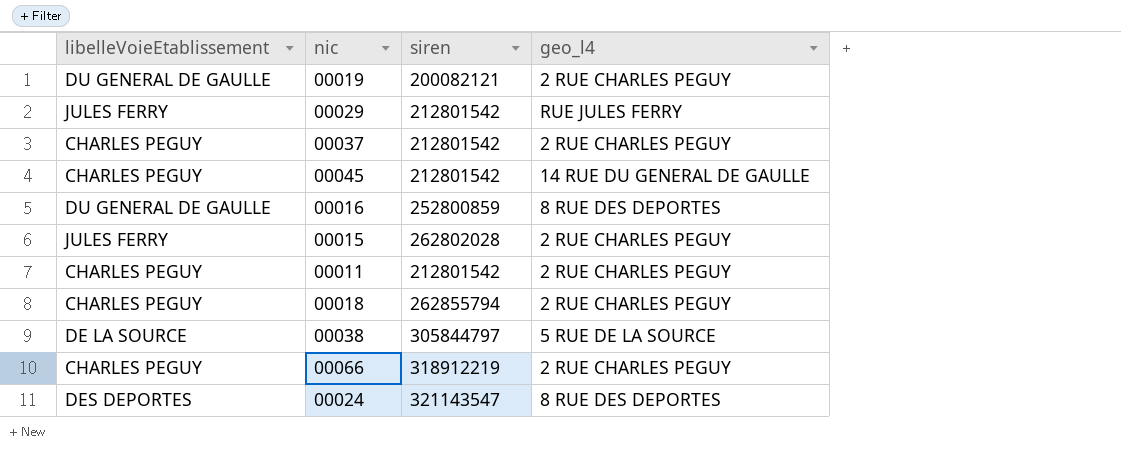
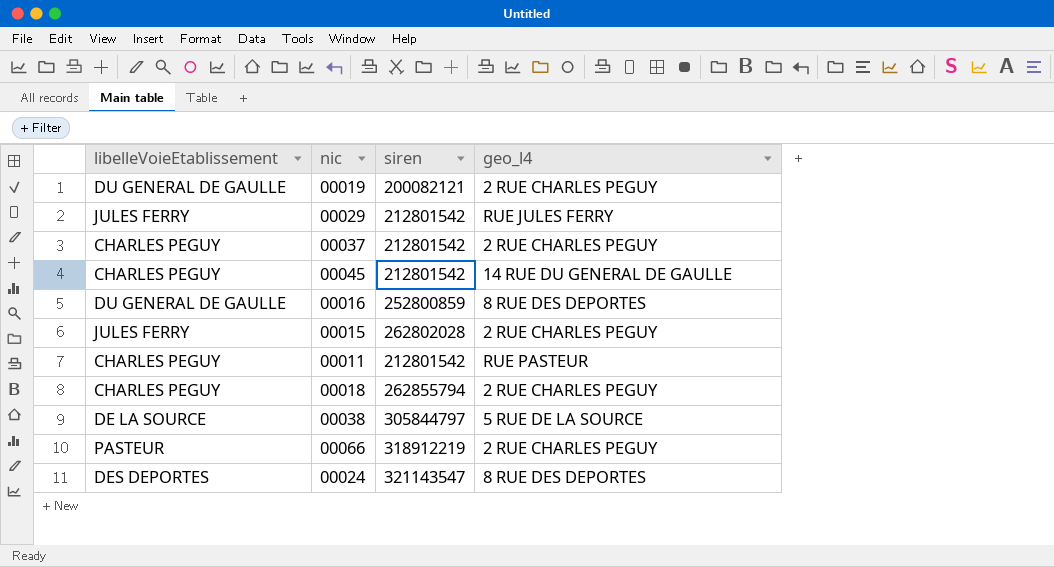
00011 | geo_l4: 2 RUE CHARLES PEGUY -> RUE PASTEUR
00066 | libelleVoieEtablissement: CHARLES PEGUY -> PASTEUR

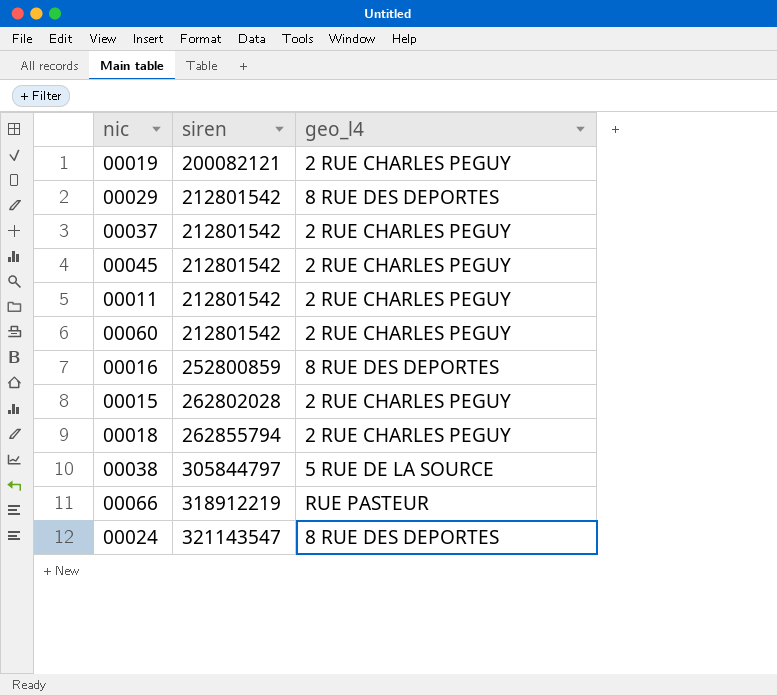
row order: none -> siren ascending
column libelleVoieEtablissement | position: 1 -> none
00029 | geo_l4: RUE JULES FERRY -> 8 RUE DES DEPORTES
00045 | geo_l4: 14 RUE DU GENERAL DE GAULLE -> 2 RUE CHARLES PEGUY
00011 | geo_l4: RUE PASTEUR -> 2 RUE CHARLES PEGUY
row 00060: none -> 212801542 | 2 RUE CHARLES PEGUY
00066 | geo_l4: 2 RUE CHARLES PEGUY -> RUE PASTEUR

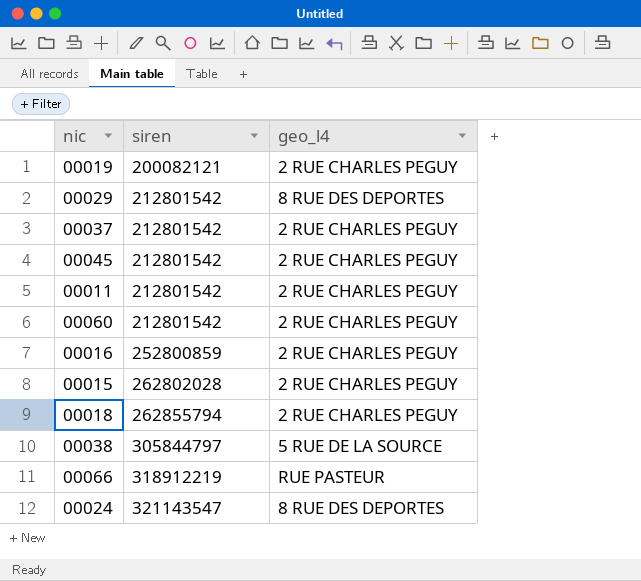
00016 | geo_l4: 8 RUE DES DEPORTES -> 2 RUE CHARLES PEGUY

